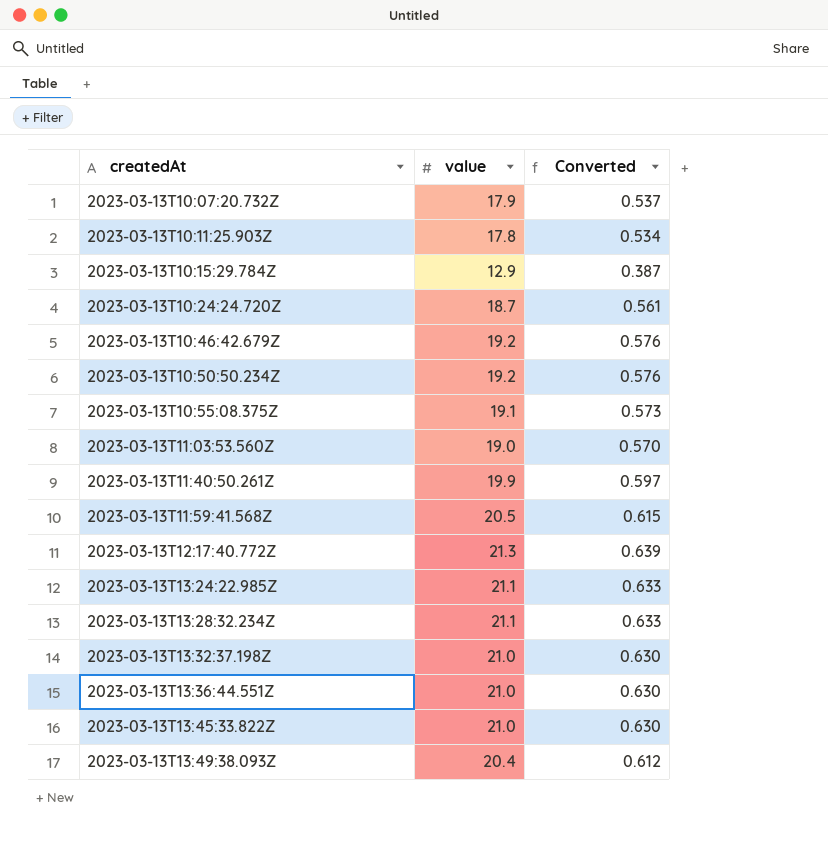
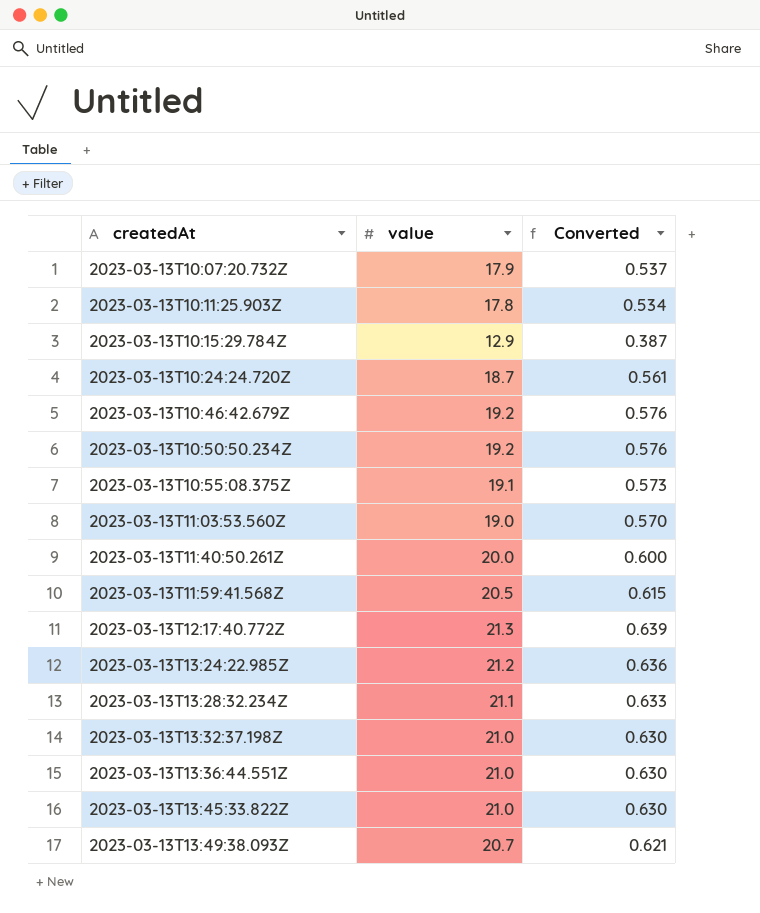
2023-03-13T11:40:50.261Z | value: 19.9 -> 20.0
2023-03-13T11:40:50.261Z | Converted: 0.597 -> 0.600
2023-03-13T13:24:22.985Z | value: 21.1 -> 21.2
2023-03-13T13:24:22.985Z | Converted: 0.633 -> 0.636
2023-03-13T13:49:38.093Z | value: 20.4 -> 20.7
2023-03-13T13:49:38.093Z | Converted: 0.612 -> 0.621

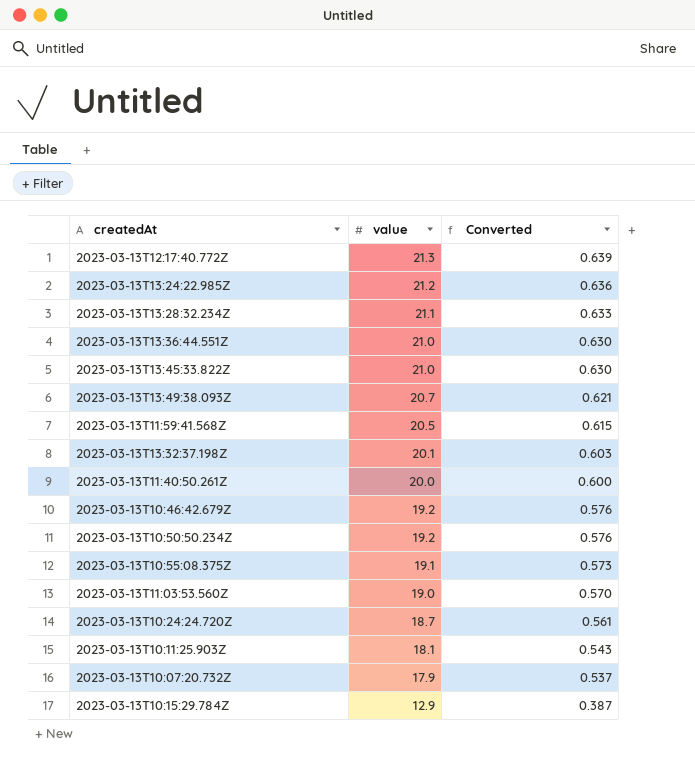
row order: createdAt ascending -> value descending
2023-03-13T13:32:37.198Z | value: 21.0 -> 20.1
2023-03-13T13:32:37.198Z | Converted: 0.630 -> 0.603
2023-03-13T10:11:25.903Z | value: 17.8 -> 18.1
2023-03-13T10:11:25.903Z | Converted: 0.534 -> 0.543

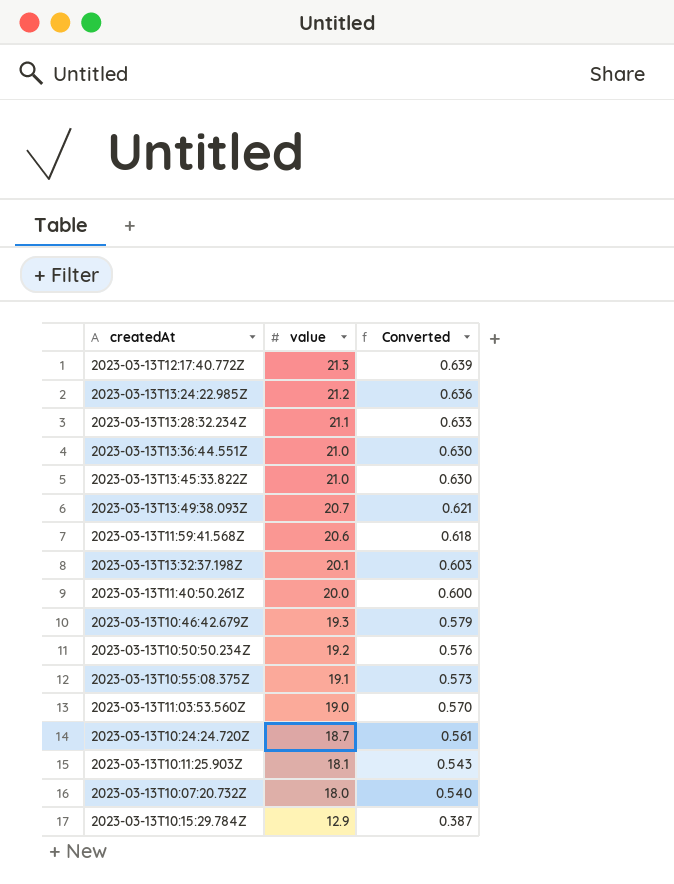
2023-03-13T11:59:41.568Z | value: 20.5 -> 20.6
2023-03-13T11:59:41.568Z | Converted: 0.615 -> 0.618
2023-03-13T10:46:42.679Z | value: 19.2 -> 19.3
2023-03-13T10:46:42.679Z | Converted: 0.576 -> 0.579
2023-03-13T10:07:20.732Z | value: 17.9 -> 18.0
2023-03-13T10:07:20.732Z | Converted: 0.537 -> 0.540

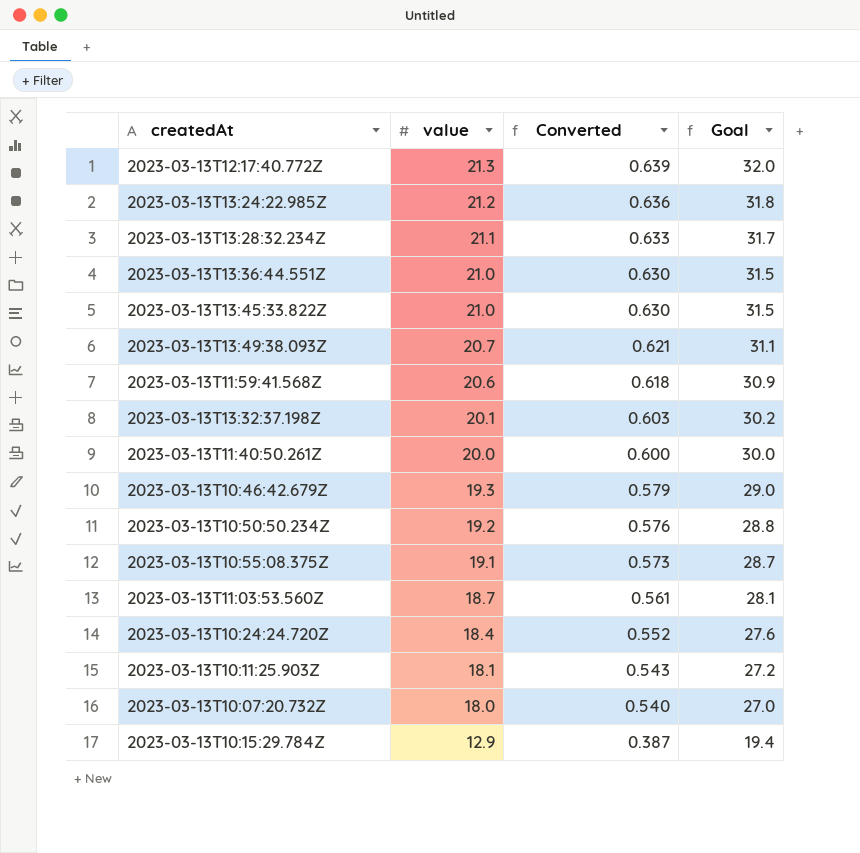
column Goal | formula: none -> [value] * 1.5
2023-03-13T11:03:53.560Z | value: 19.0 -> 18.7
2023-03-13T11:03:53.560Z | Converted: 0.570 -> 0.561
2023-03-13T10:24:24.720Z | value: 18.7 -> 18.4
2023-03-13T10:24:24.720Z | Converted: 0.561 -> 0.552

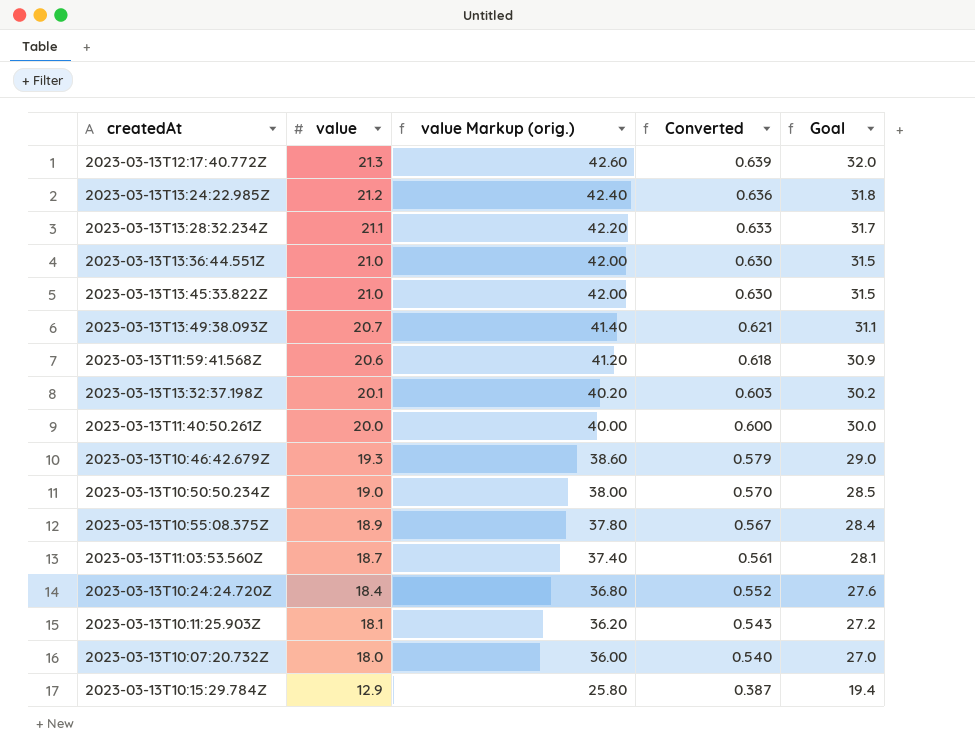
column value Markup (orig.) | formula: none -> [value] * 2
2023-03-13T10:50:50.234Z | value: 19.2 -> 19.0
2023-03-13T10:50:50.234Z | Converted: 0.576 -> 0.570
2023-03-13T10:50:50.234Z | Goal: 28.8 -> 28.5
2023-03-13T10:55:08.375Z | value: 19.1 -> 18.9
2023-03-13T10:55:08.375Z | Converted: 0.573 -> 0.567
2023-03-13T10:55:08.375Z | Goal: 28.7 -> 28.4

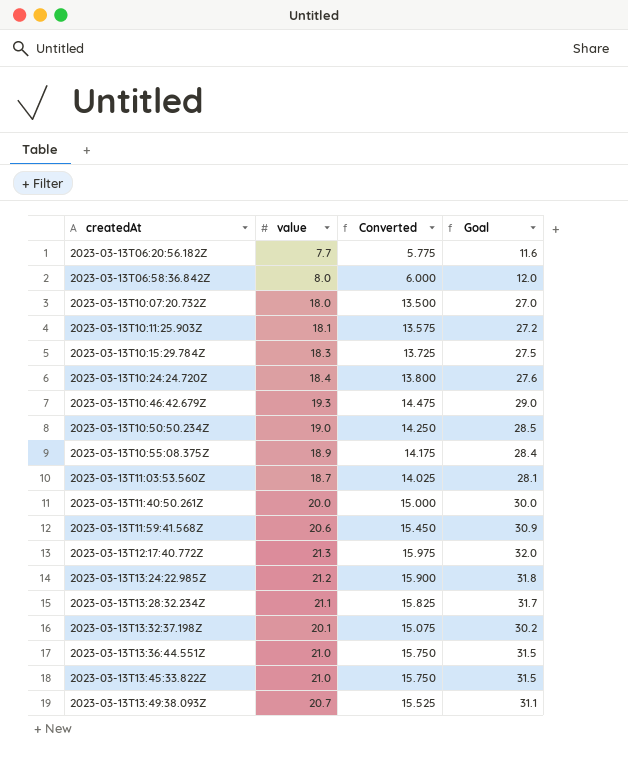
row order: value descending -> createdAt ascending
column value Markup (orig.) | formula: [value] * 2 -> none
column Converted | formula: [value] * 0.03 -> [value] * 0.75
row 2023-03-13T06:20:56.182Z: none -> 7.7 | 5.775 | 11.6
row 2023-03-13T06:58:36.842Z: none -> 8.0 | 6.000 | 12.0
2023-03-13T10:15:29.784Z | value: 12.9 -> 18.3
2023-03-13T10:15:29.784Z | Goal: 19.4 -> 27.5

